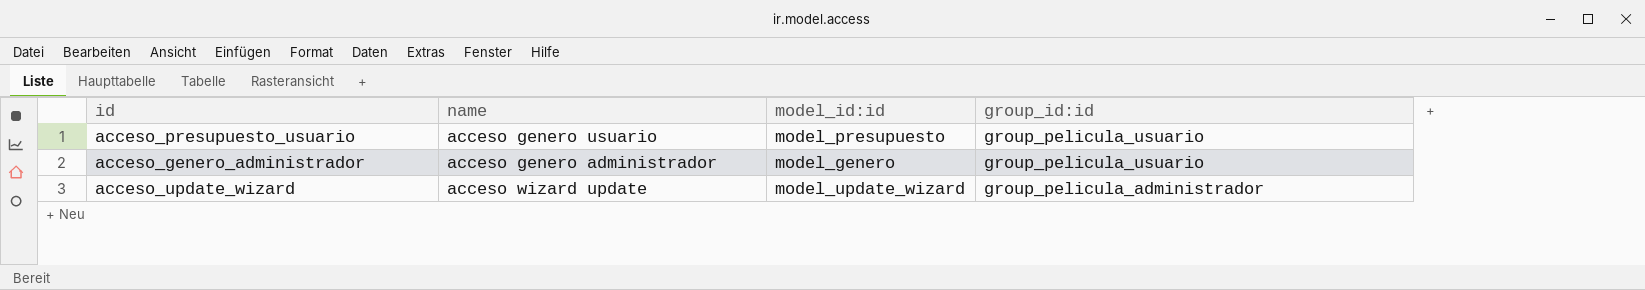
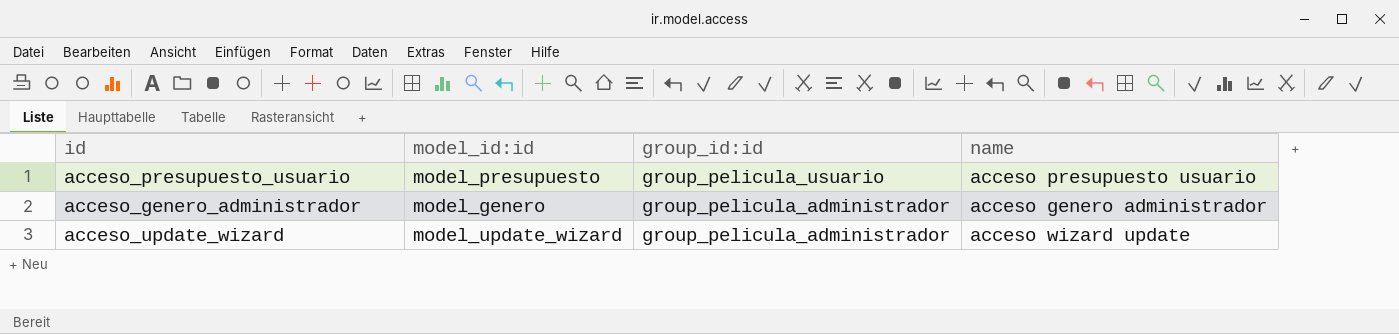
column name | position: 2 -> 4
acceso_presupuesto_usuario | name: acceso genero usuario -> acceso presupuesto usuario
acceso_genero_administrador | group_id:id: group_pelicula_usuario -> group_pelicula_administrador

